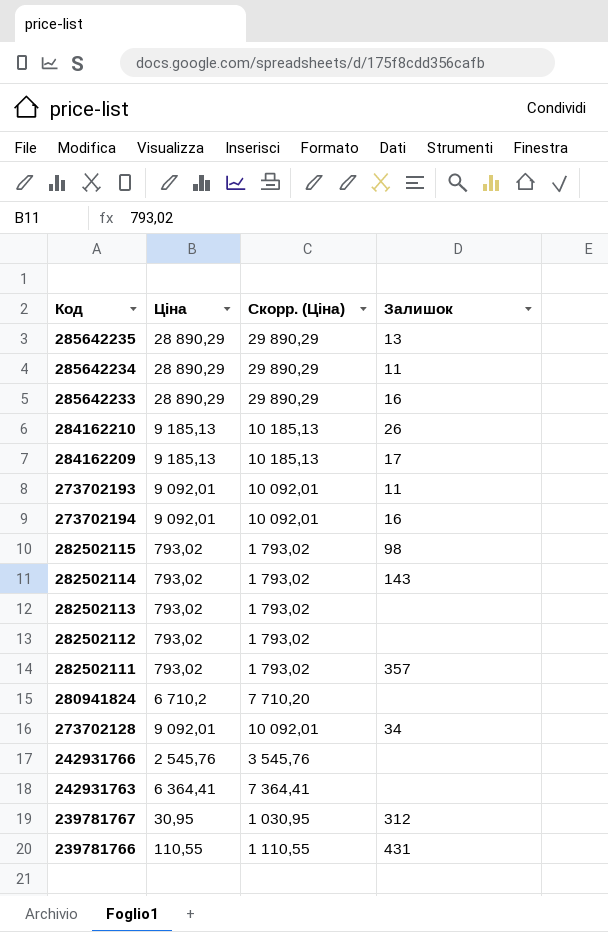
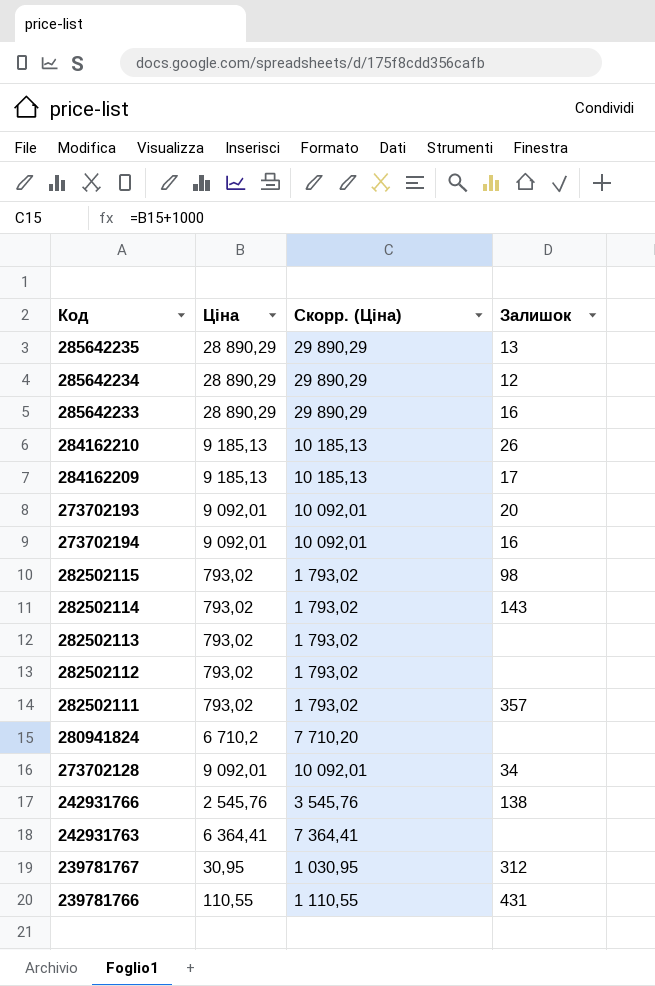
285642234 | Залишок: 11 -> 12
273702193 | Залишок: 11 -> 20
242931766 | Залишок: none -> 138

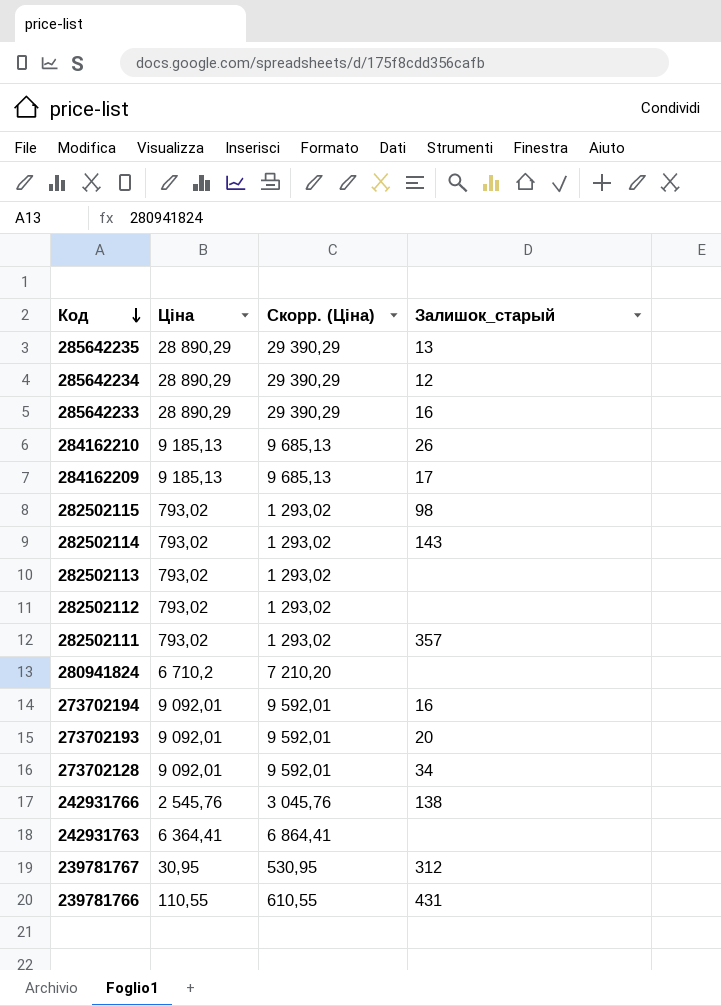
row order: none -> Код descending
column Скорр. (Ціна) | formula: [Ціна] + 1000 -> [Ціна] + 500
column name: Залишок -> Залишок_старый

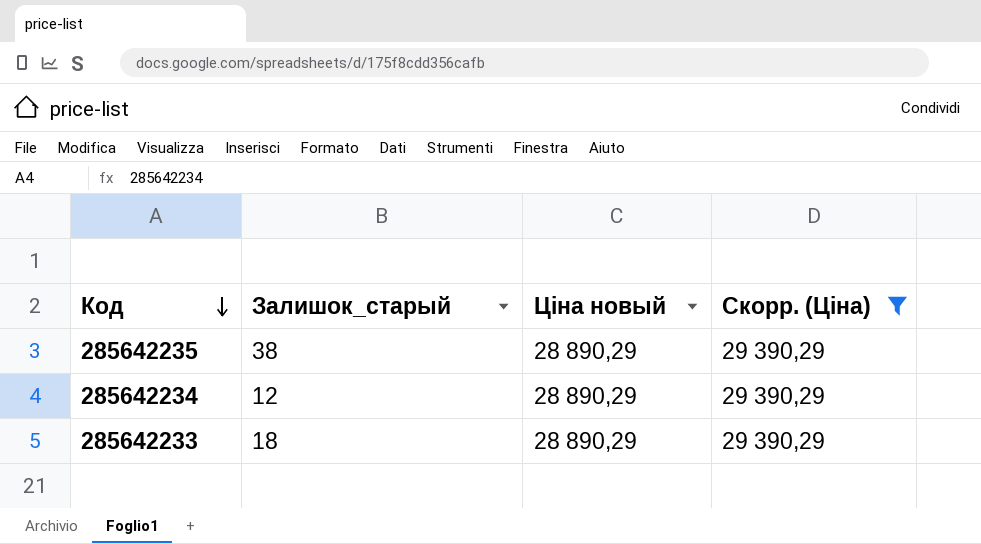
filter: none -> Скорр. (Ціна) = 29 390,29
column Залишок_старый | position: 4 -> 2
column name: Ціна -> Ціна новый
285642235 | Залишок_старый: 13 -> 38
285642233 | Залишок_старый: 16 -> 18

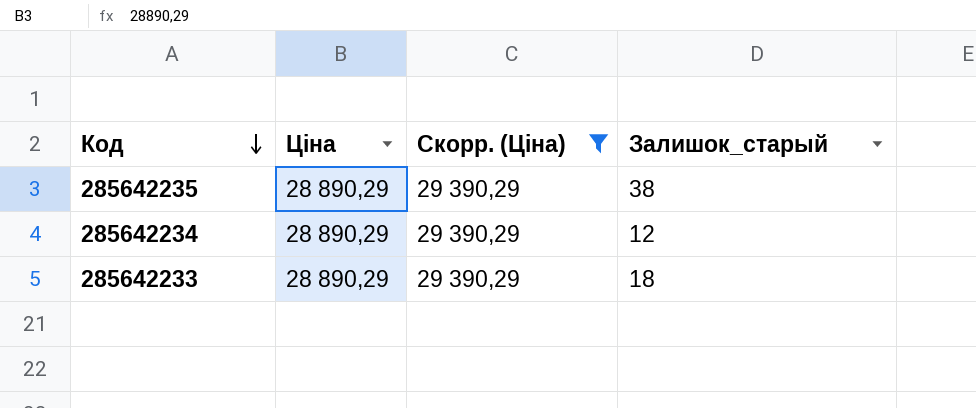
column name: Ціна новый -> Ціна
column Залишок_старый | position: 2 -> 4

